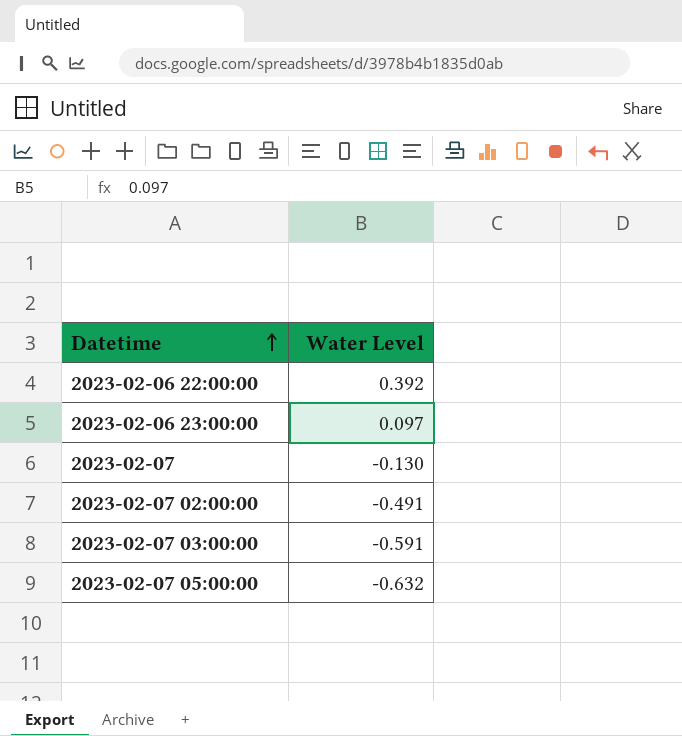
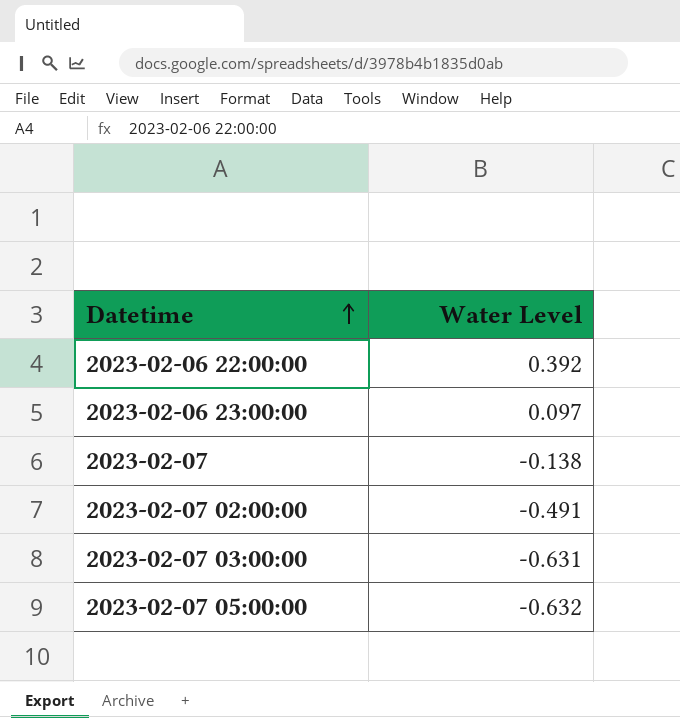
2023-02-07 | Water Level: -0.130 -> -0.138
2023-02-07 03:00:00 | Water Level: -0.591 -> -0.631

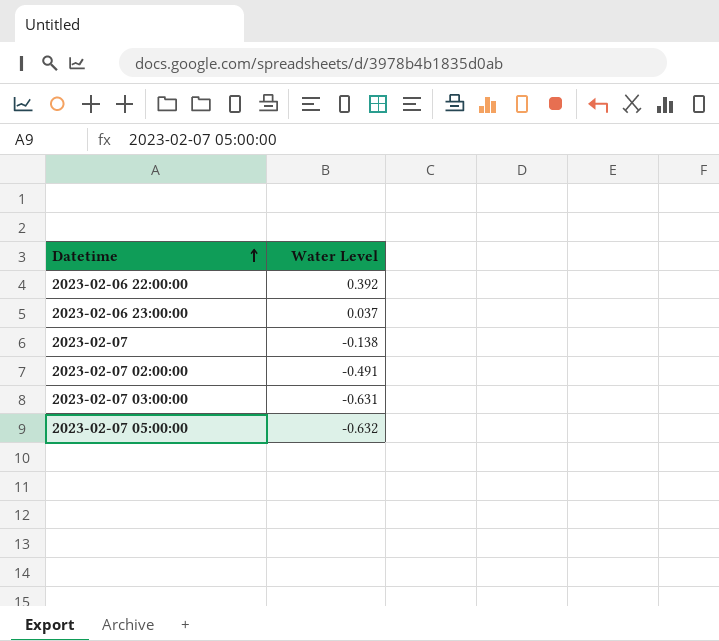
2023-02-06 23:00:00 | Water Level: 0.097 -> 0.037

